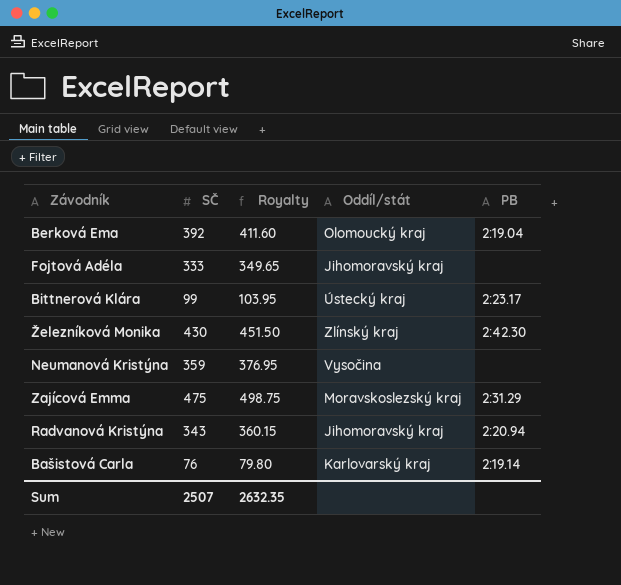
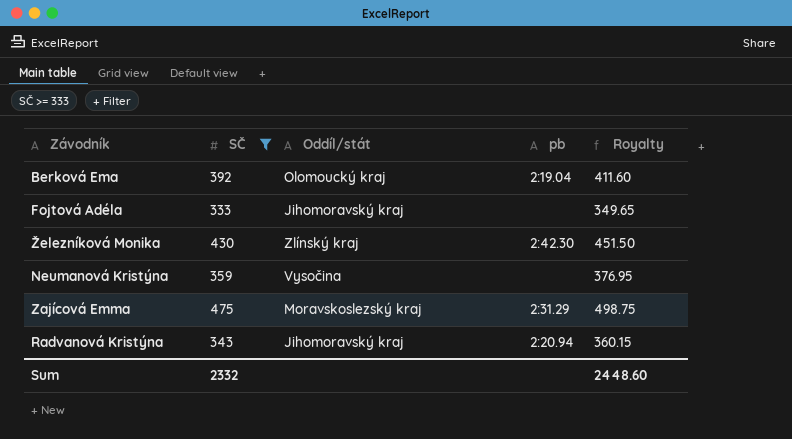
filter: none -> SČ >= 333
column name: PB -> pb
column Royalty | position: 3 -> 5
Sum | SČ: 2507 -> 2332
Sum | Royalty: 2632.35 -> 2448.60

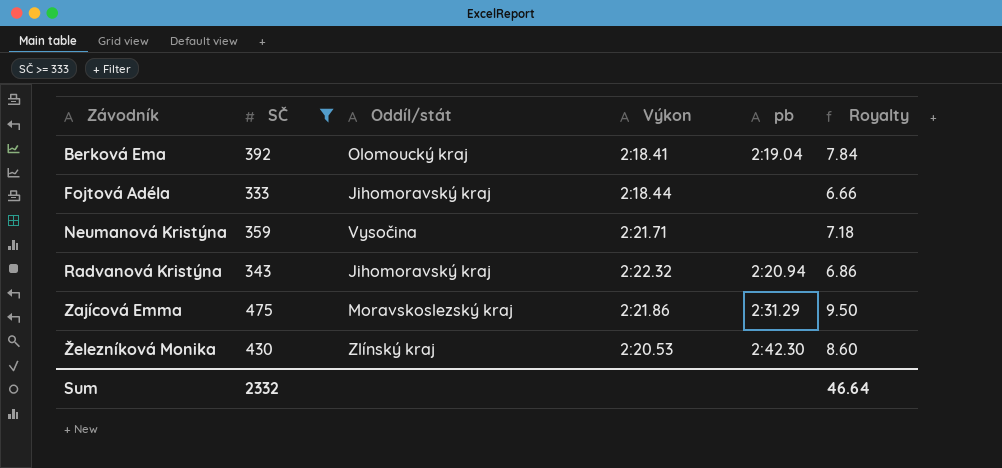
row order: none -> Závodník ascending
column Výkon | position: none -> 4
column Royalty | formula: [SČ] * 1.05 -> [SČ] * 0.02
Sum | Royalty: 2448.60 -> 46.64

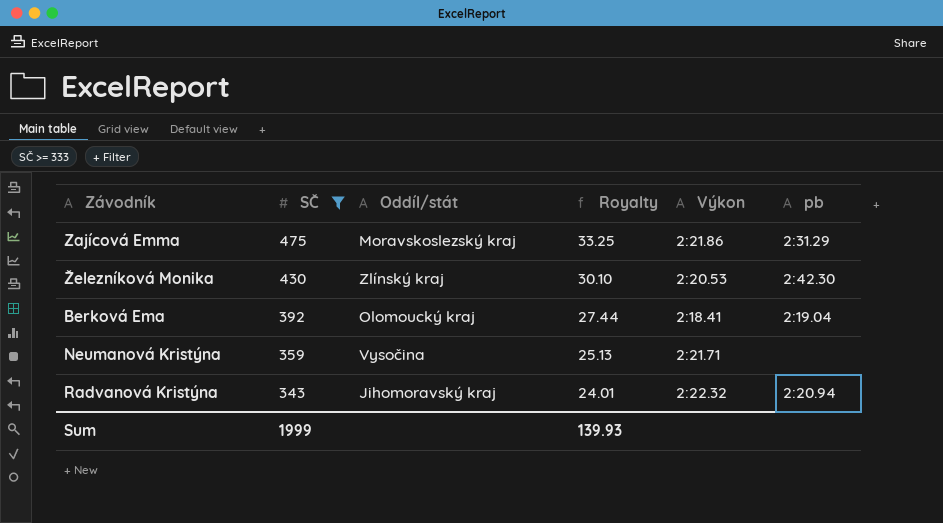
row order: Závodník ascending -> SČ descending
column Royalty | formula: [SČ] * 0.02 -> [SČ] * 0.07
column Royalty | position: 6 -> 4
row Fojtová Adéla: 333 | Jihomoravský kraj | 2:18.44 | none | 6.66 -> none
Sum | SČ: 2332 -> 1999
Sum | Royalty: 46.64 -> 139.93

